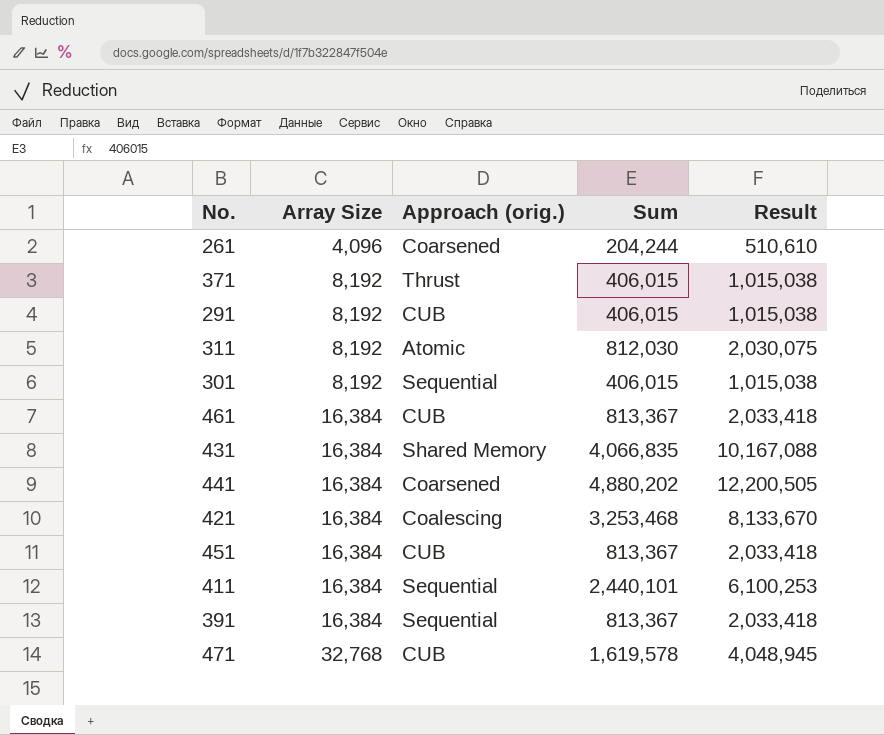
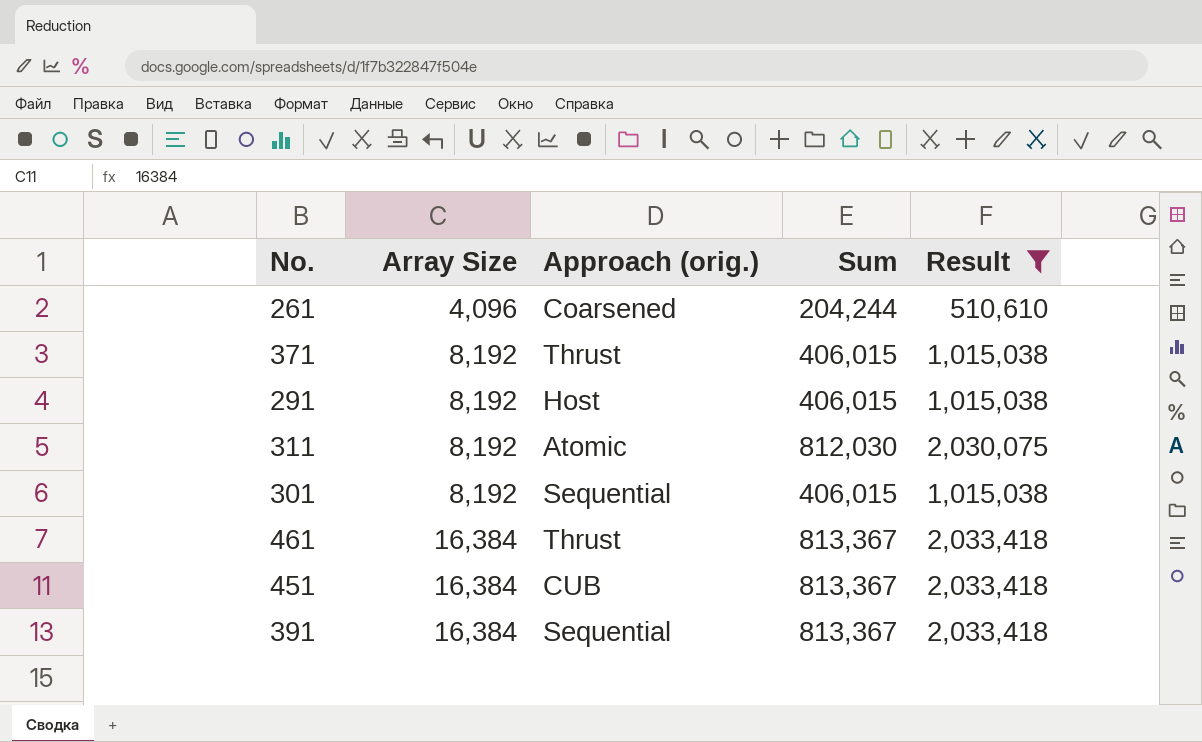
filter: none -> Result <= 2,033,418
291 | Approach (orig.): CUB -> Host
461 | Approach (orig.): CUB -> Thrust

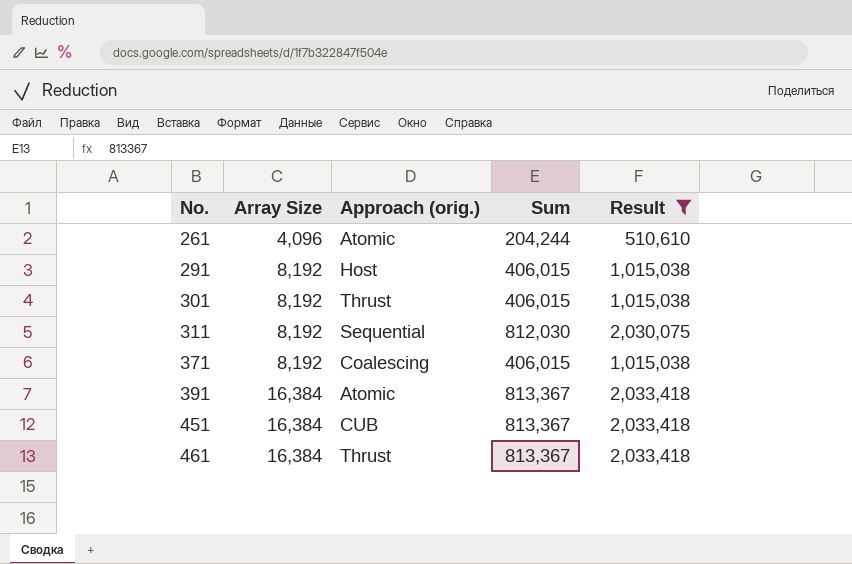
row order: Array Size ascending -> No. ascending
261 | Approach (orig.): Coarsened -> Atomic
301 | Approach (orig.): Sequential -> Thrust
311 | Approach (orig.): Atomic -> Sequential
371 | Approach (orig.): Thrust -> Coalescing
391 | Approach (orig.): Sequential -> Atomic

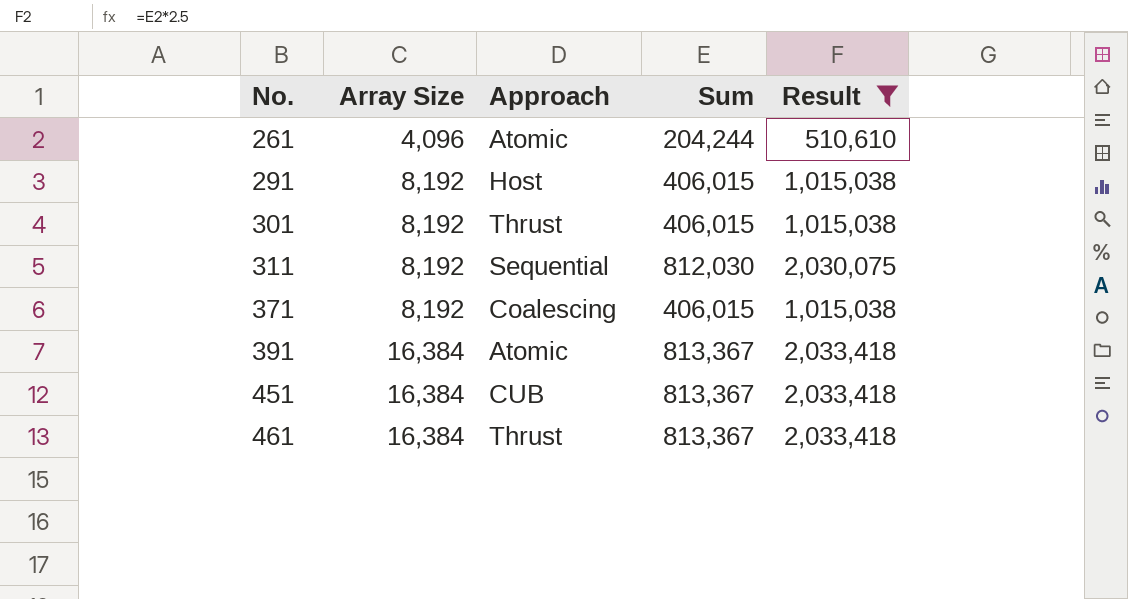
column name: Approach (orig.) -> Approach

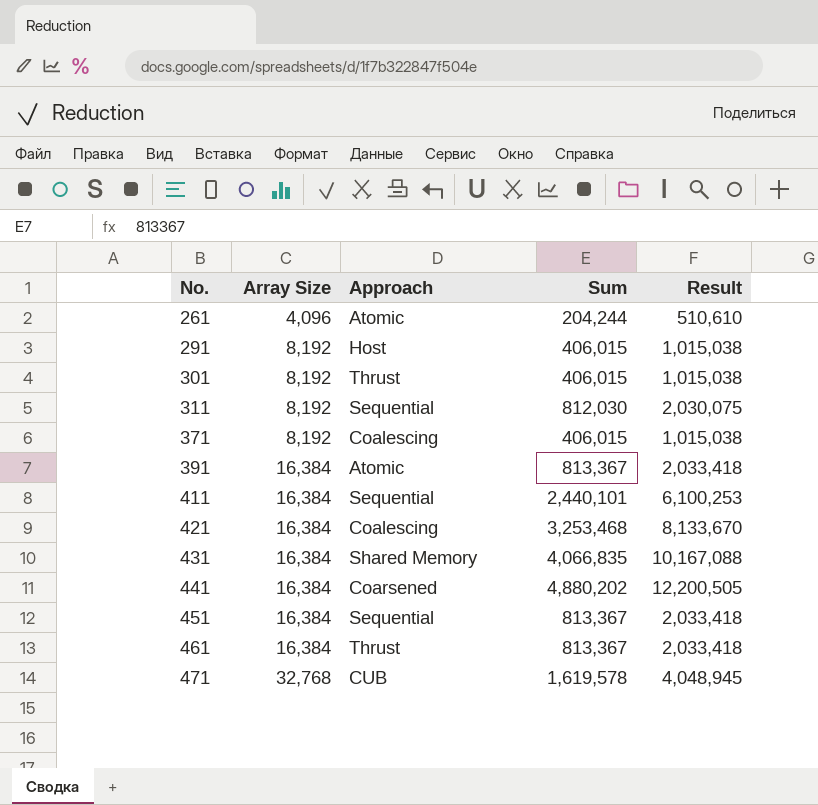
filter: Result <= 2,033,418 -> none
451 | Approach: CUB -> Sequential

